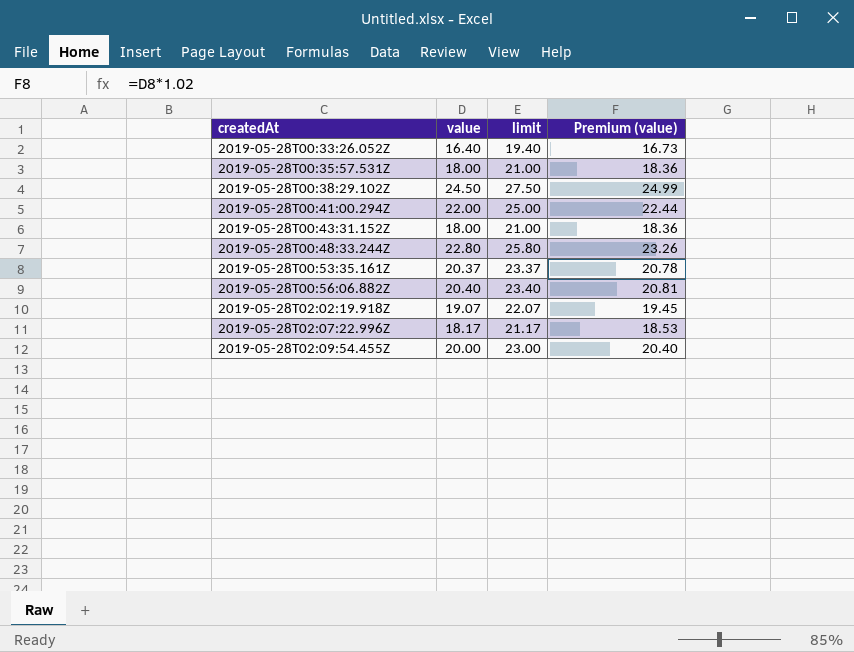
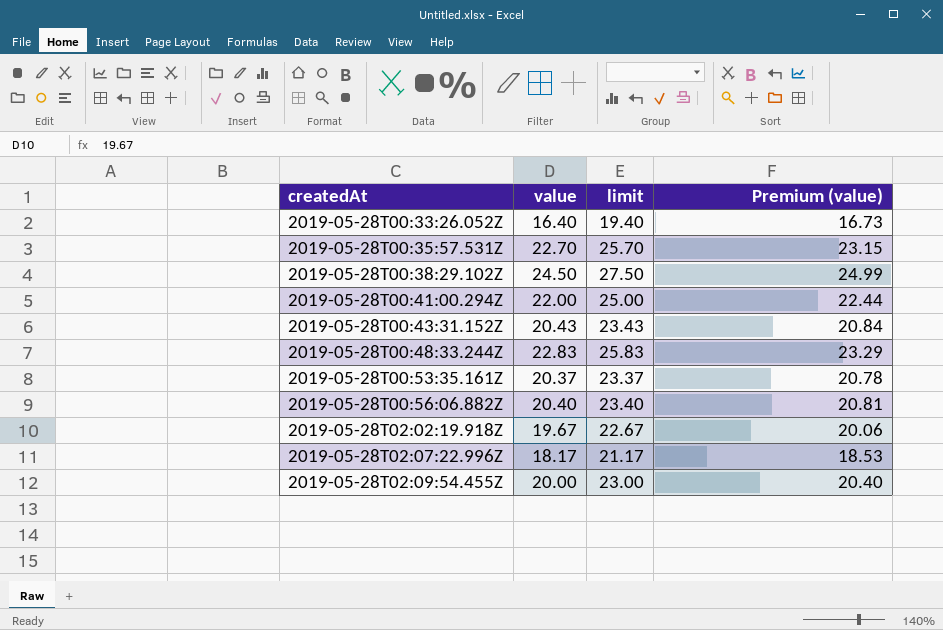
2019-05-28T00:35:57.531Z | value: 18.00 -> 22.70
2019-05-28T00:35:57.531Z | limit: 21.00 -> 25.70
2019-05-28T00:35:57.531Z | Premium (value): 18.36 -> 23.15
2019-05-28T00:43:31.152Z | value: 18.00 -> 20.43
2019-05-28T00:43:31.152Z | limit: 21.00 -> 23.43
2019-05-28T00:43:31.152Z | Premium (value): 18.36 -> 20.84
2019-05-28T00:48:33.244Z | value: 22.80 -> 22.83
2019-05-28T00:48:33.244Z | limit: 25.80 -> 25.83
2019-05-28T00:48:33.244Z | Premium (value): 23.26 -> 23.29
2019-05-28T02:02:19.918Z | value: 19.07 -> 19.67
2019-05-28T02:02:19.918Z | limit: 22.07 -> 22.67
2019-05-28T02:02:19.918Z | Premium (value): 19.45 -> 20.06

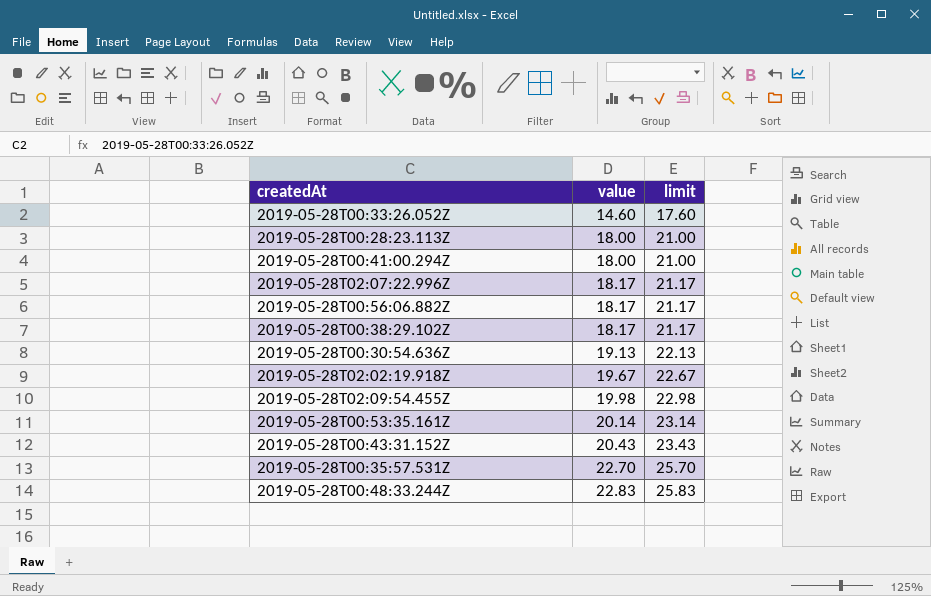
row order: createdAt ascending -> value ascending
column Premium (value) | formula: [value] * 1.02 -> none
2019-05-28T00:33:26.052Z | value: 16.40 -> 14.60
2019-05-28T00:33:26.052Z | limit: 19.40 -> 17.60
row 2019-05-28T00:28:23.113Z: none -> 18.00 | 21.00
2019-05-28T00:41:00.294Z | value: 22.00 -> 18.00
2019-05-28T00:41:00.294Z | limit: 25.00 -> 21.00
2019-05-28T00:56:06.882Z | value: 20.40 -> 18.17
2019-05-28T00:56:06.882Z | limit: 23.40 -> 21.17
2019-05-28T00:38:29.102Z | value: 24.50 -> 18.17
2019-05-28T00:38:29.102Z | limit: 27.50 -> 21.17
row 2019-05-28T00:30:54.636Z: none -> 19.13 | 22.13
2019-05-28T02:09:54.455Z | value: 20.00 -> 19.98
2019-05-28T02:09:54.455Z | limit: 23.00 -> 22.98
2019-05-28T00:53:35.161Z | value: 20.37 -> 20.14
2019-05-28T00:53:35.161Z | limit: 23.37 -> 23.14

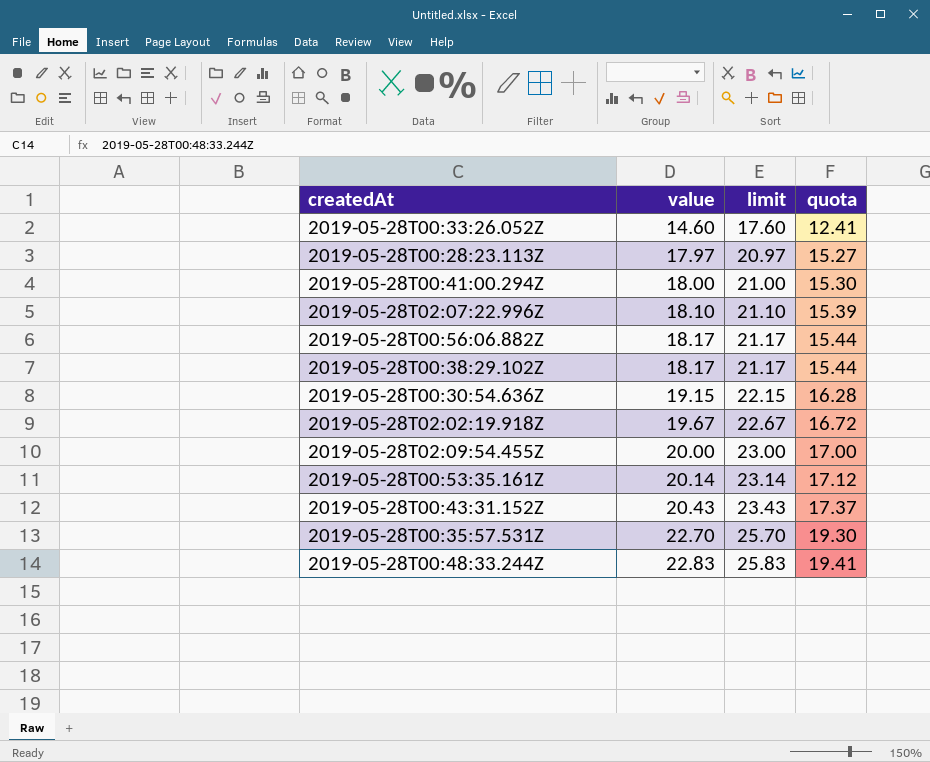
column quota | formula: none -> [value] * 0.85
2019-05-28T00:28:23.113Z | value: 18.00 -> 17.97
2019-05-28T00:28:23.113Z | limit: 21.00 -> 20.97
2019-05-28T02:07:22.996Z | value: 18.17 -> 18.10
2019-05-28T02:07:22.996Z | limit: 21.17 -> 21.10
2019-05-28T00:30:54.636Z | value: 19.13 -> 19.15
2019-05-28T00:30:54.636Z | limit: 22.13 -> 22.15
2019-05-28T02:09:54.455Z | value: 19.98 -> 20.00
2019-05-28T02:09:54.455Z | limit: 22.98 -> 23.00

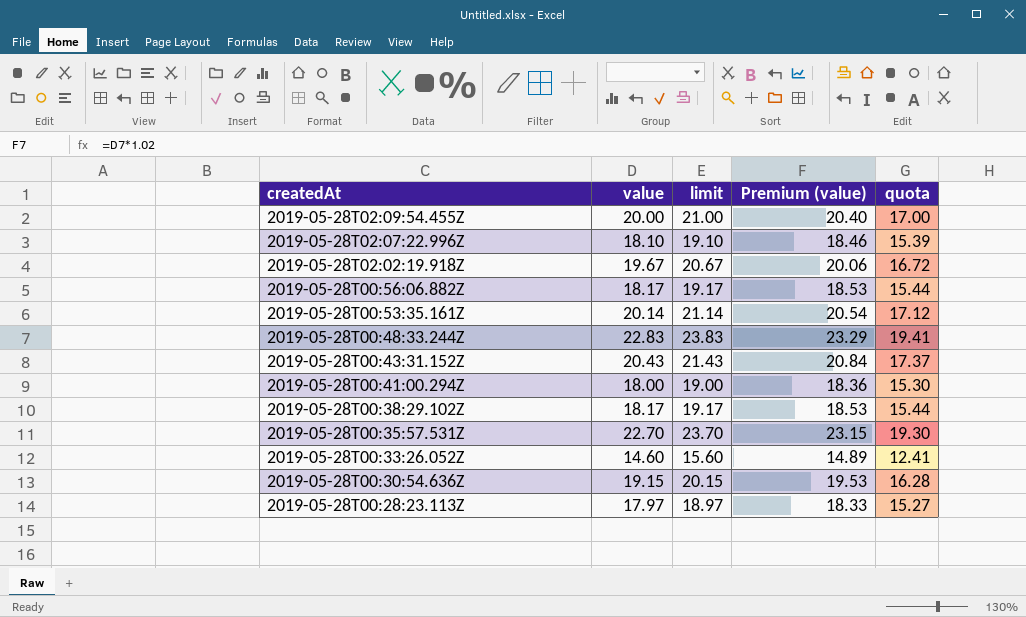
row order: value ascending -> createdAt descending
column limit | formula: [value] + 3 -> [value] + 1
column Premium (value) | formula: none -> [value] * 1.02

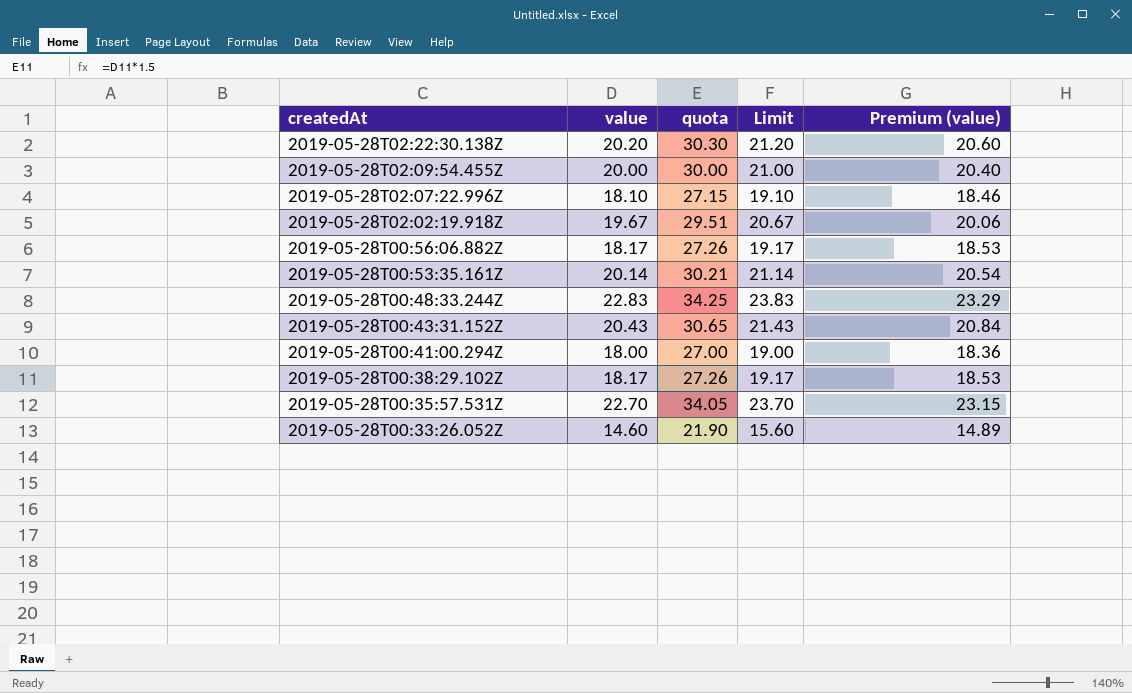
column quota | formula: [value] * 0.85 -> [value] * 1.5
column quota | position: 5 -> 3
column name: limit -> Limit
row 2019-05-28T00:30:54.636Z: 19.15 | 20.15 | 19.53 | 16.28 -> none
row 2019-05-28T00:28:23.113Z: 17.97 | 18.97 | 18.33 | 15.27 -> none
row 2019-05-28T02:22:30.138Z: none -> 20.20 | 30.30 | 21.20 | 20.60

